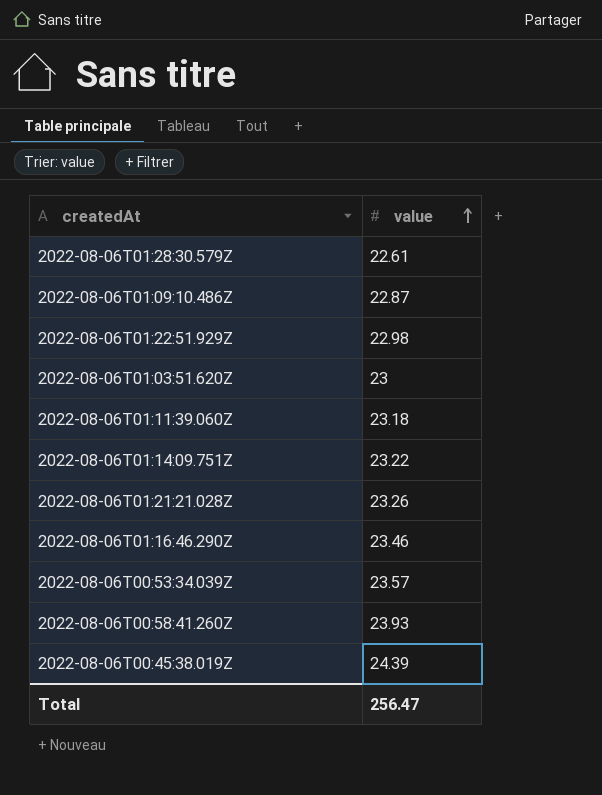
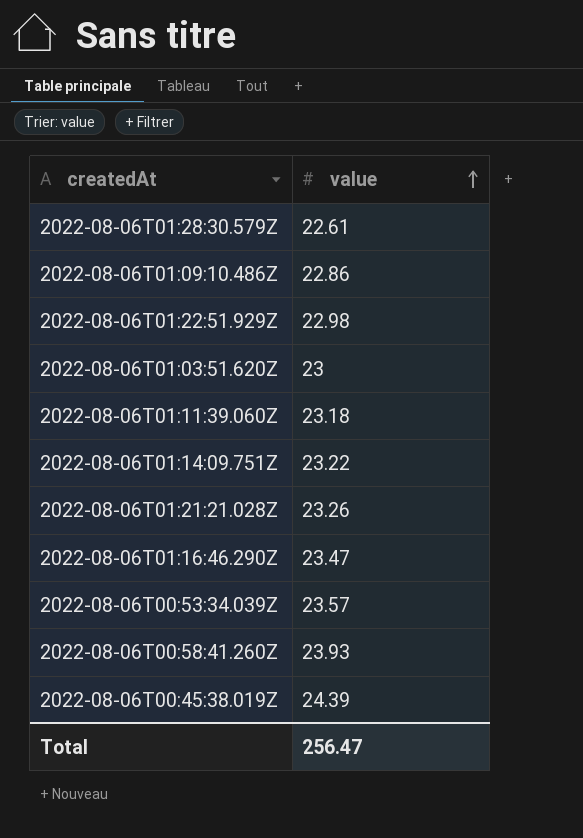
2022-08-06T01:09:10.486Z | value: 22.87 -> 22.86
2022-08-06T01:16:46.290Z | value: 23.46 -> 23.47

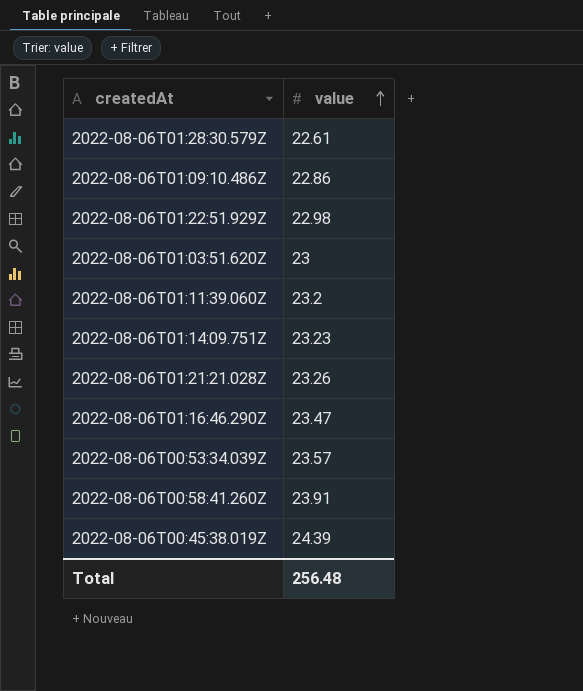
2022-08-06T01:11:39.060Z | value: 23.18 -> 23.2
2022-08-06T01:14:09.751Z | value: 23.22 -> 23.23
2022-08-06T00:58:41.260Z | value: 23.93 -> 23.91
Total | value: 256.47 -> 256.48

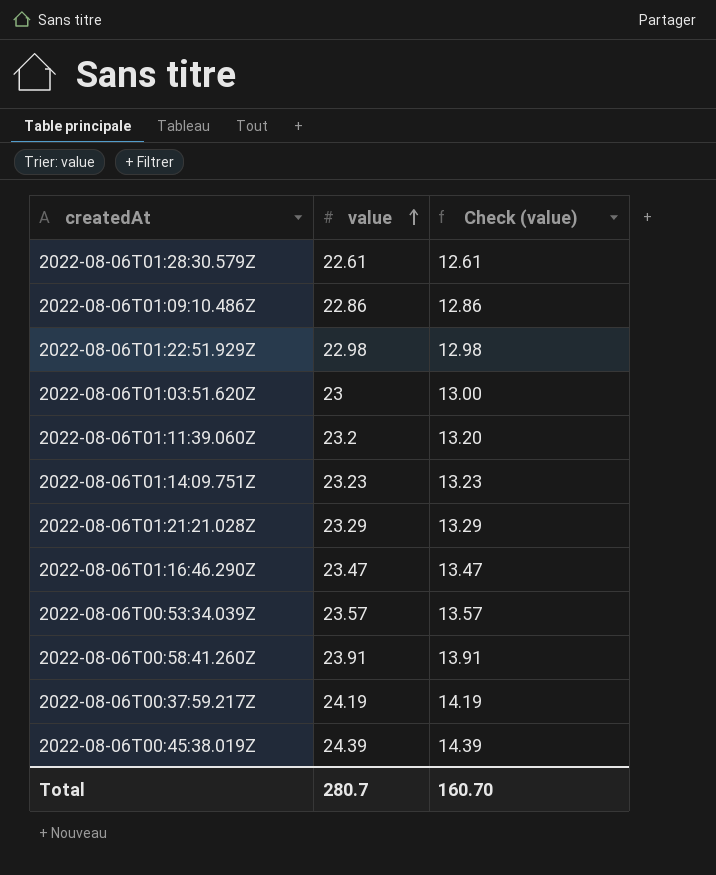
column Check (value) | formula: none -> [value] - 10
2022-08-06T01:21:21.028Z | value: 23.26 -> 23.29
row 2022-08-06T00:37:59.217Z: none -> 24.19 | 14.19
Total | value: 256.48 -> 280.7

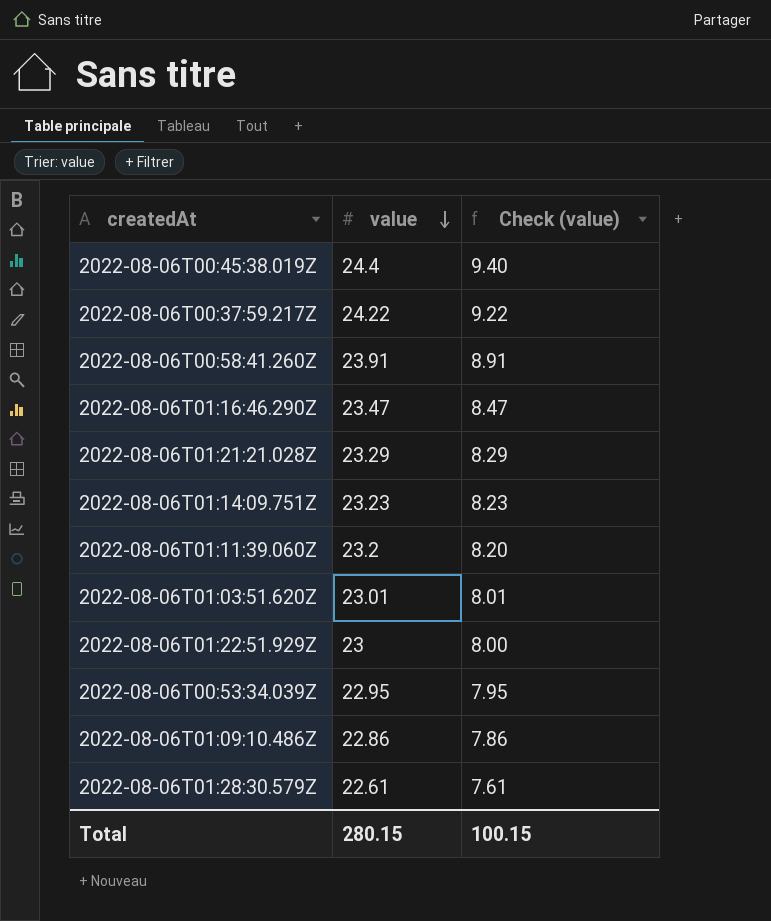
row order: value ascending -> value descending
column Check (value) | formula: [value] - 10 -> [value] - 15
2022-08-06T00:45:38.019Z | value: 24.39 -> 24.4
2022-08-06T00:37:59.217Z | value: 24.19 -> 24.22
2022-08-06T01:03:51.620Z | value: 23 -> 23.01
2022-08-06T01:22:51.929Z | value: 22.98 -> 23
2022-08-06T00:53:34.039Z | value: 23.57 -> 22.95
Total | value: 280.7 -> 280.15
Total | Check (value): 160.70 -> 100.15

